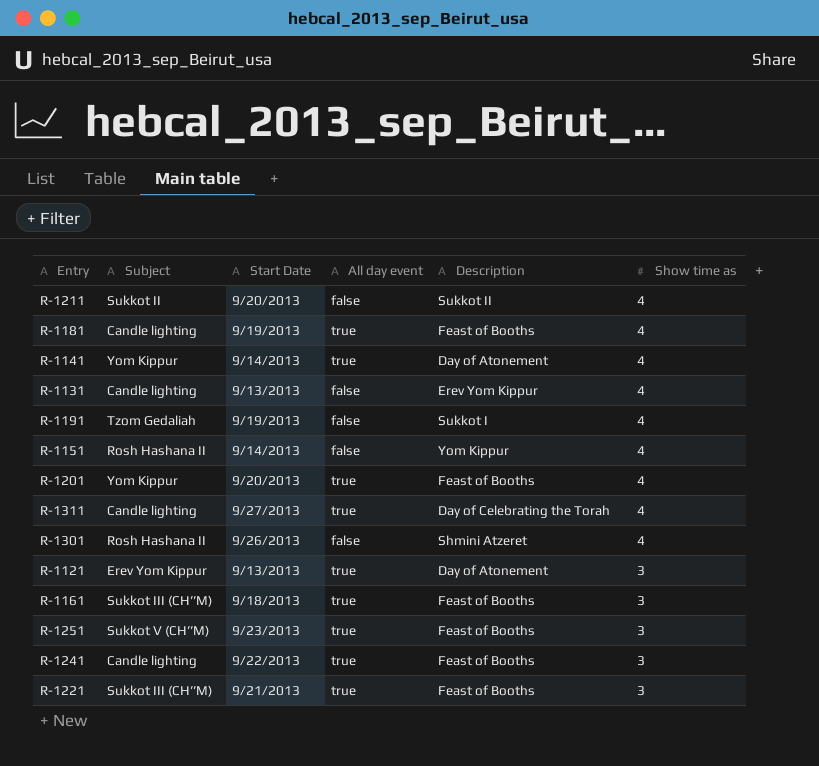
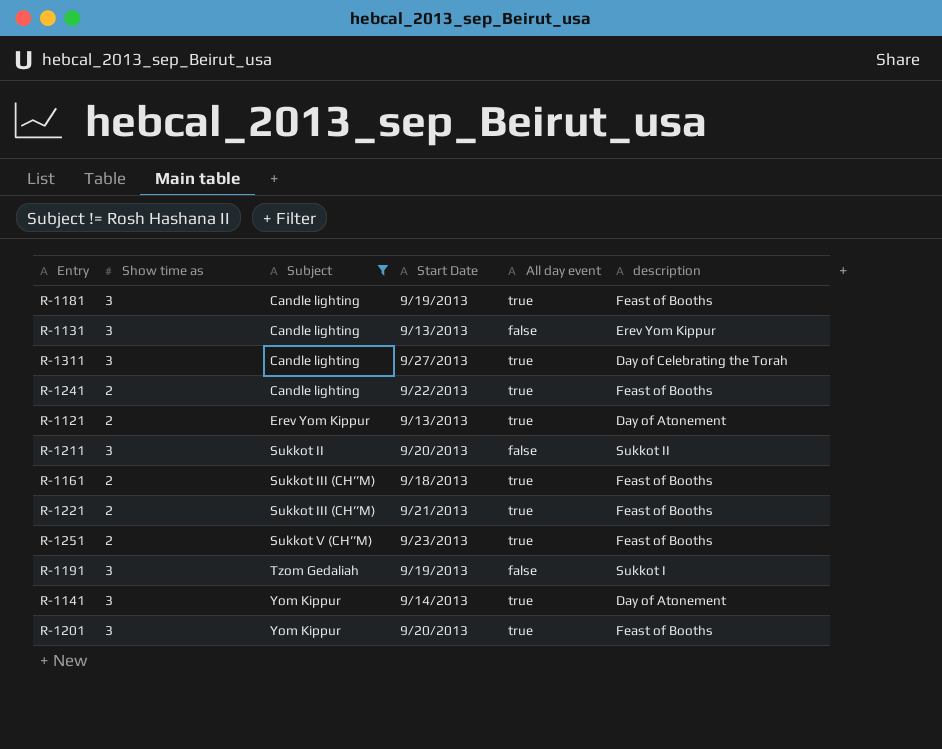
filter: none -> Subject != Rosh Hashana II
row order: Show time as descending -> Subject ascending
column Show time as | position: 6 -> 2
column name: Description -> description
R-1181 | Show time as: 4 -> 3
R-1131 | Show time as: 4 -> 3
R-1311 | Show time as: 4 -> 3
R-1241 | Show time as: 3 -> 2
R-1121 | Show time as: 3 -> 2
R-1211 | Show time as: 4 -> 3
R-1161 | Show time as: 3 -> 2
R-1221 | Show time as: 3 -> 2
R-1251 | Show time as: 3 -> 2
R-1191 | Show time as: 4 -> 3
R-1141 | Show time as: 4 -> 3
R-1201 | Show time as: 4 -> 3

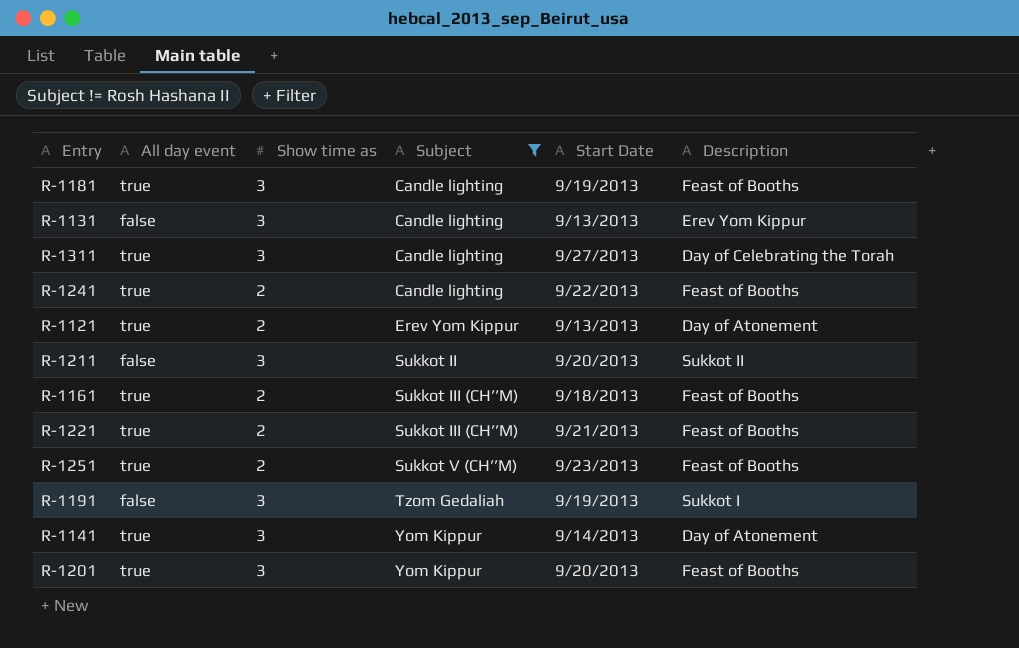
column All day event | position: 5 -> 2
column name: description -> Description

